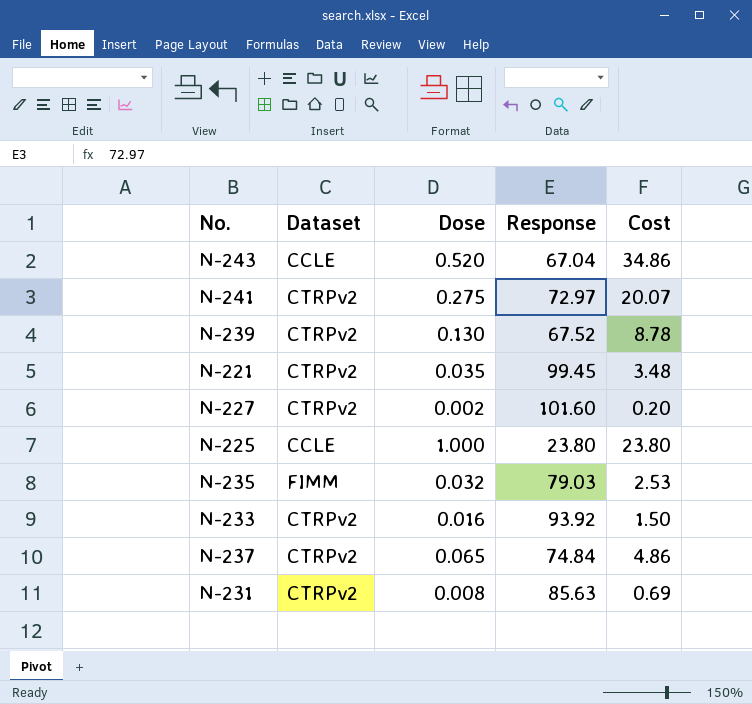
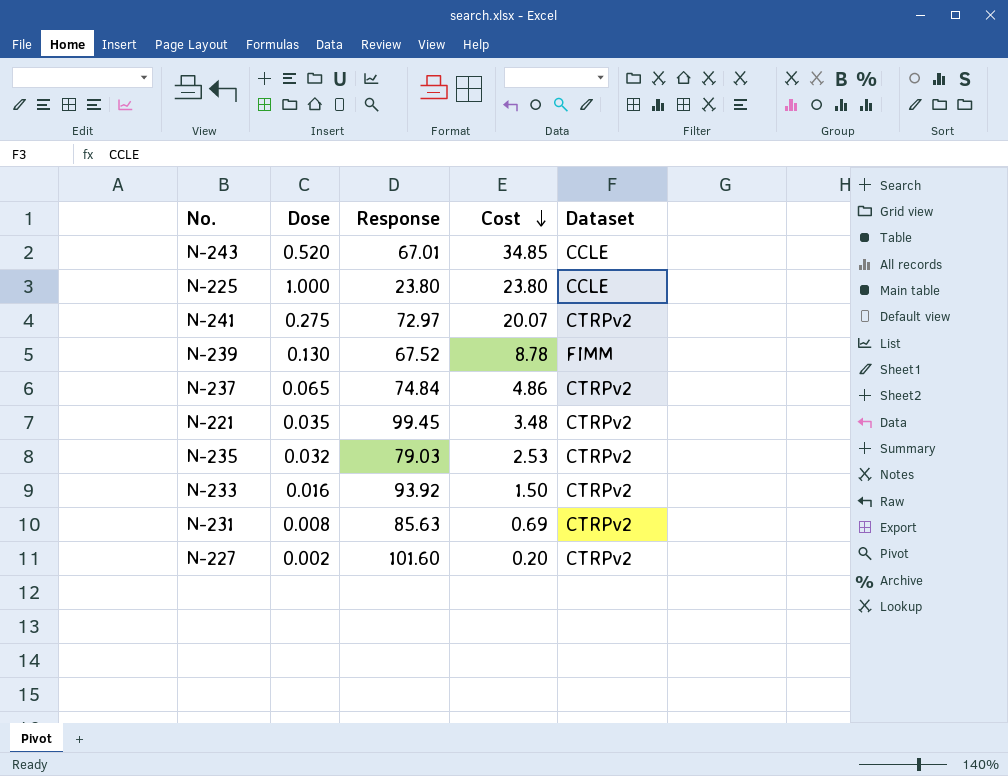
row order: none -> Cost descending
column Dataset | position: 2 -> 5
N-243 | Response: 67.04 -> 67.01
N-243 | Cost: 34.86 -> 34.85
N-239 | Dataset: CTRPv2 -> FIMM
N-235 | Dataset: FIMM -> CTRPv2

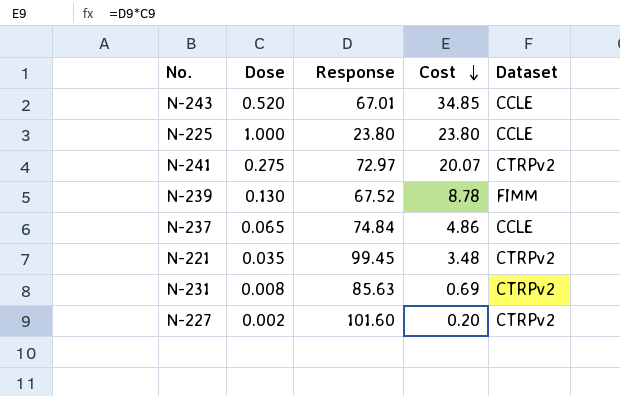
row N-235: 0.032 | 79.03 | 2.53 | CTRPv2 -> none
row N-233: 0.016 | 93.92 | 1.50 | CTRPv2 -> none
N-237 | Dataset: CTRPv2 -> CCLE

